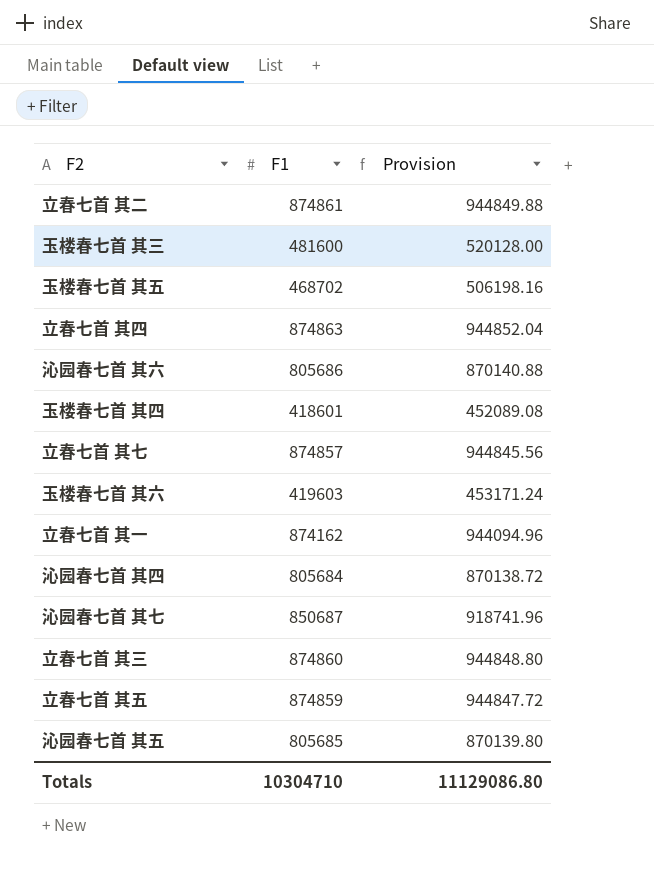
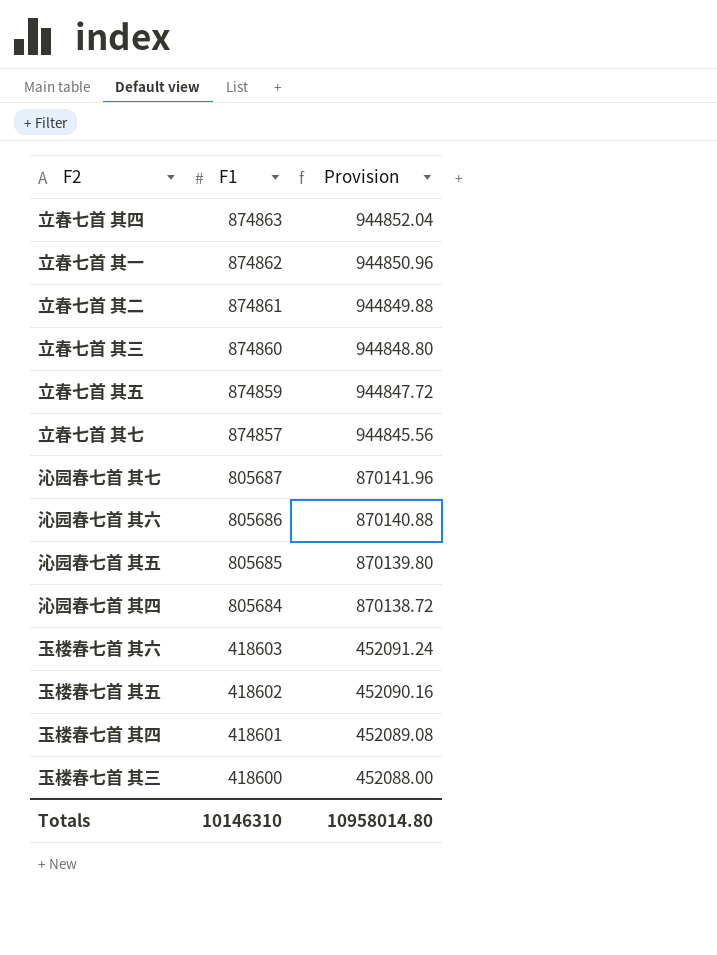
row order: none -> F1 descending
立春七首 其一 | F1: 874162 -> 874862
立春七首 其一 | Provision: 944094.96 -> 944850.96
沁园春七首 其七 | F1: 850687 -> 805687
沁园春七首 其七 | Provision: 918741.96 -> 870141.96
玉楼春七首 其六 | F1: 419603 -> 418603
玉楼春七首 其六 | Provision: 453171.24 -> 452091.24
玉楼春七首 其五 | F1: 468702 -> 418602
玉楼春七首 其五 | Provision: 506198.16 -> 452090.16
玉楼春七首 其三 | F1: 481600 -> 418600
玉楼春七首 其三 | Provision: 520128.00 -> 452088.00
Totals | F1: 10304710 -> 10146310
Totals | Provision: 11129086.80 -> 10958014.80

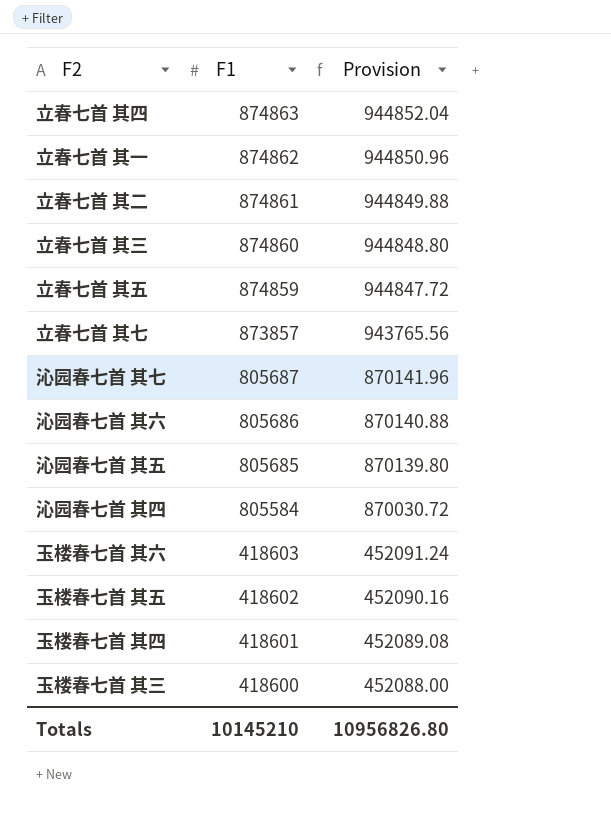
立春七首 其七 | F1: 874857 -> 873857
立春七首 其七 | Provision: 944845.56 -> 943765.56
沁园春七首 其四 | F1: 805684 -> 805584
沁园春七首 其四 | Provision: 870138.72 -> 870030.72
Totals | F1: 10146310 -> 10145210
Totals | Provision: 10958014.80 -> 10956826.80

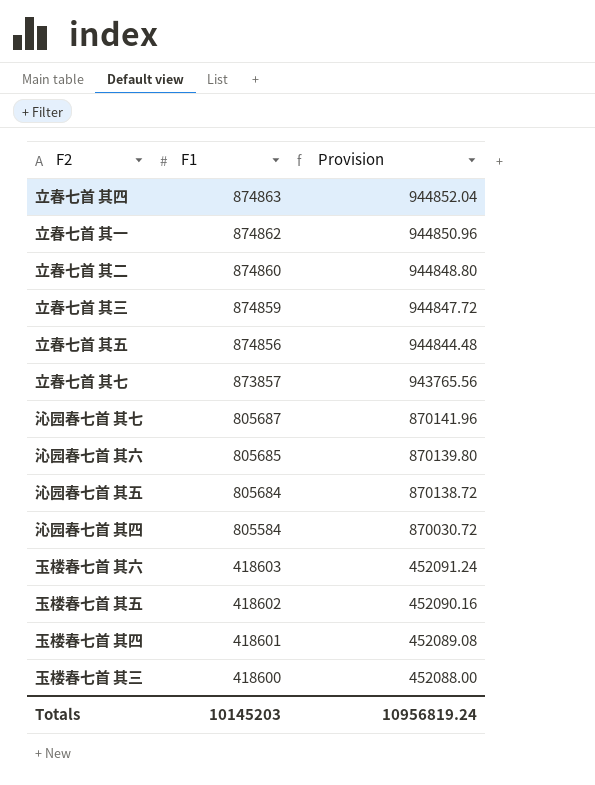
立春七首 其二 | F1: 874861 -> 874860
立春七首 其二 | Provision: 944849.88 -> 944848.80
立春七首 其三 | F1: 874860 -> 874859
立春七首 其三 | Provision: 944848.80 -> 944847.72
立春七首 其五 | F1: 874859 -> 874856
立春七首 其五 | Provision: 944847.72 -> 944844.48
沁园春七首 其六 | F1: 805686 -> 805685
沁园春七首 其六 | Provision: 870140.88 -> 870139.80
沁园春七首 其五 | F1: 805685 -> 805684
沁园春七首 其五 | Provision: 870139.80 -> 870138.72
Totals | F1: 10145210 -> 10145203
Totals | Provision: 10956826.80 -> 10956819.24

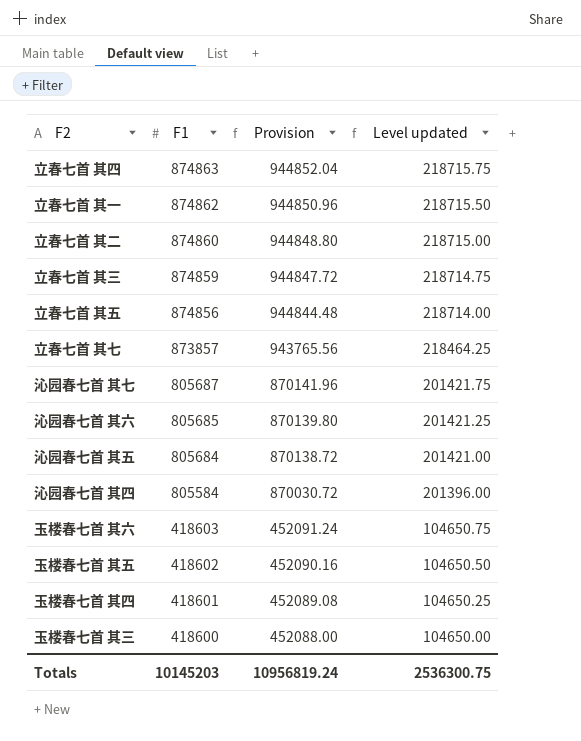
column Level updated | formula: none -> [F1] * 0.25

